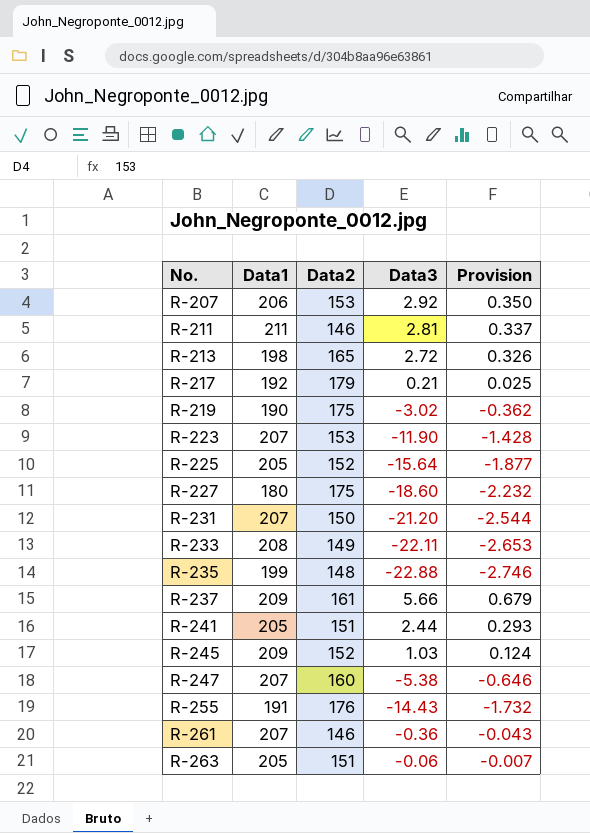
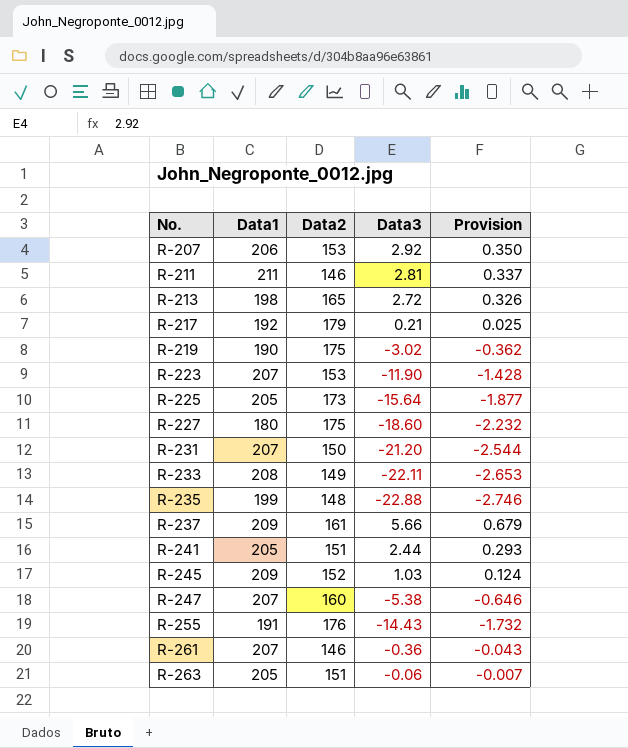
R-225 | Data2: 152 -> 173

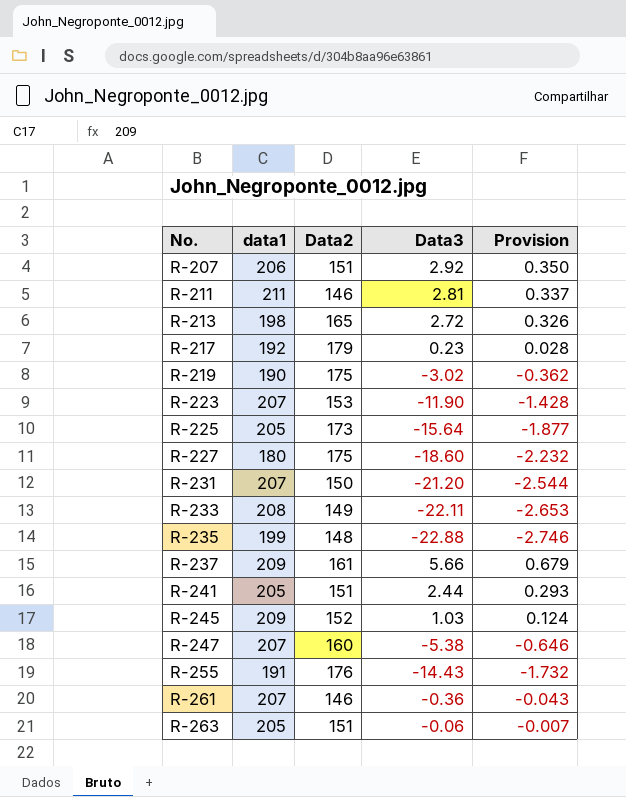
column name: Data1 -> data1
R-207 | Data2: 153 -> 151
R-217 | Data3: 0.21 -> 0.23
R-217 | Provision: 0.025 -> 0.028

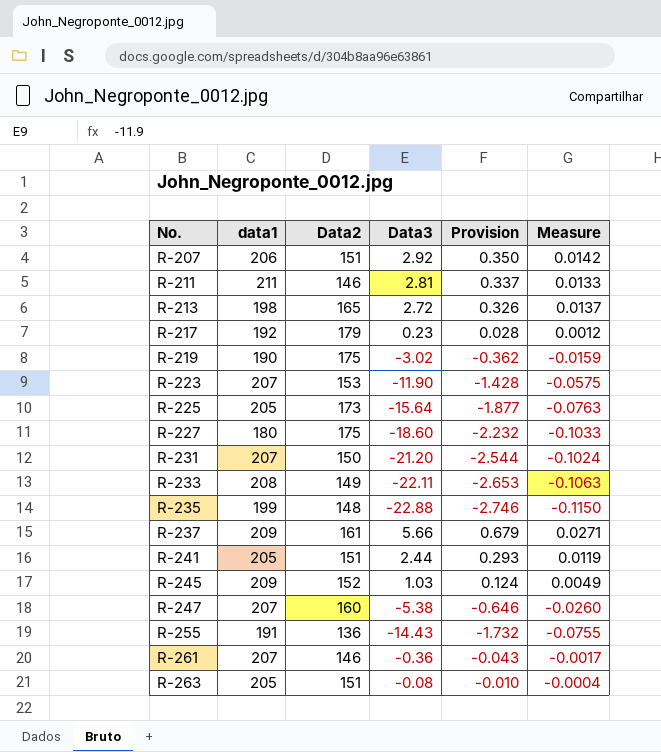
column Measure | formula: none -> [Data3] / [data1]
R-255 | Data2: 176 -> 136
R-263 | Data3: -0.06 -> -0.08
R-263 | Provision: -0.007 -> -0.010

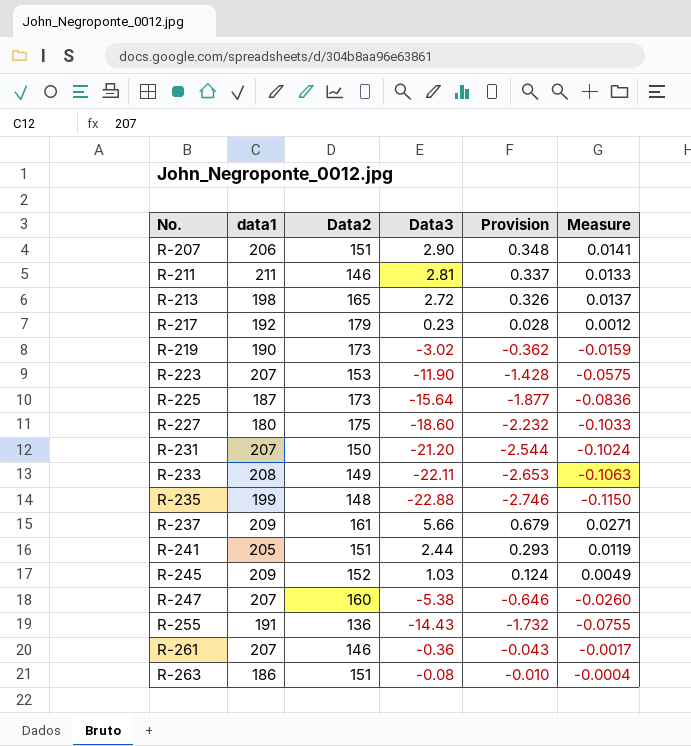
R-207 | Data3: 2.92 -> 2.90
R-207 | Provision: 0.350 -> 0.348
R-207 | Measure: 0.0142 -> 0.0141
R-219 | Data2: 175 -> 173
R-225 | data1: 205 -> 187
R-225 | Measure: -0.0763 -> -0.0836
R-263 | data1: 205 -> 186

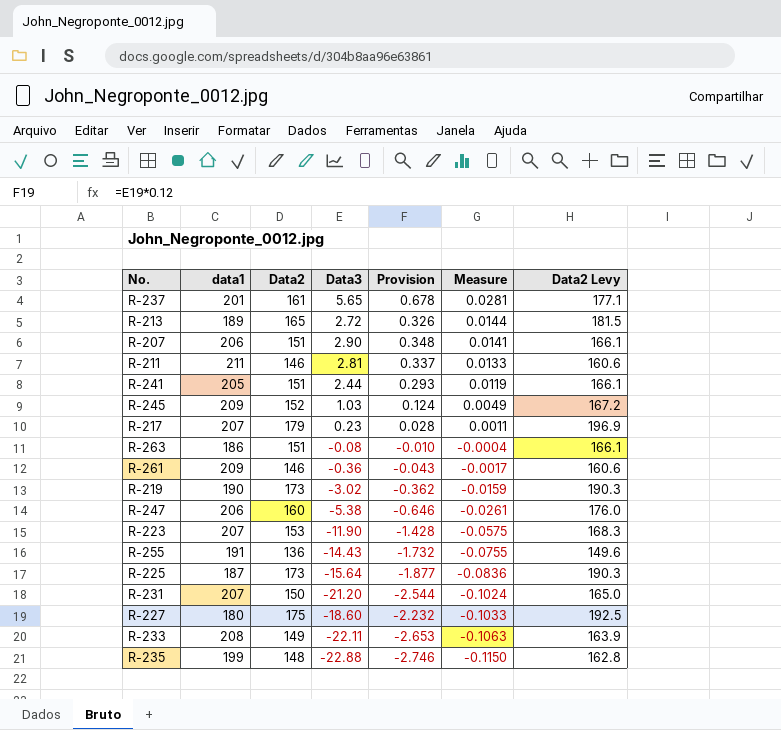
row order: No. ascending -> Measure descending
column Data2 Levy | formula: none -> [Data2] * 1.1
R-237 | data1: 209 -> 201
R-237 | Data3: 5.66 -> 5.65
R-237 | Provision: 0.679 -> 0.678
R-237 | Measure: 0.0271 -> 0.0281
R-213 | data1: 198 -> 189
R-213 | Measure: 0.0137 -> 0.0144
R-217 | data1: 192 -> 207
R-217 | Measure: 0.0012 -> 0.0011
R-261 | data1: 207 -> 209
R-247 | data1: 207 -> 206
R-247 | Measure: -0.0260 -> -0.0261

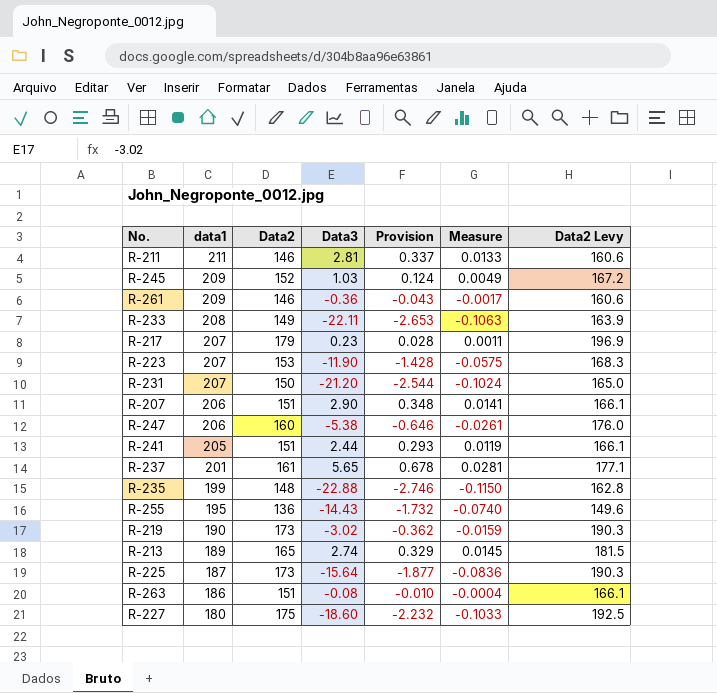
row order: Measure descending -> data1 descending
R-255 | data1: 191 -> 195
R-255 | Measure: -0.0755 -> -0.0740
R-213 | Data3: 2.72 -> 2.74
R-213 | Provision: 0.326 -> 0.329
R-213 | Measure: 0.0144 -> 0.0145

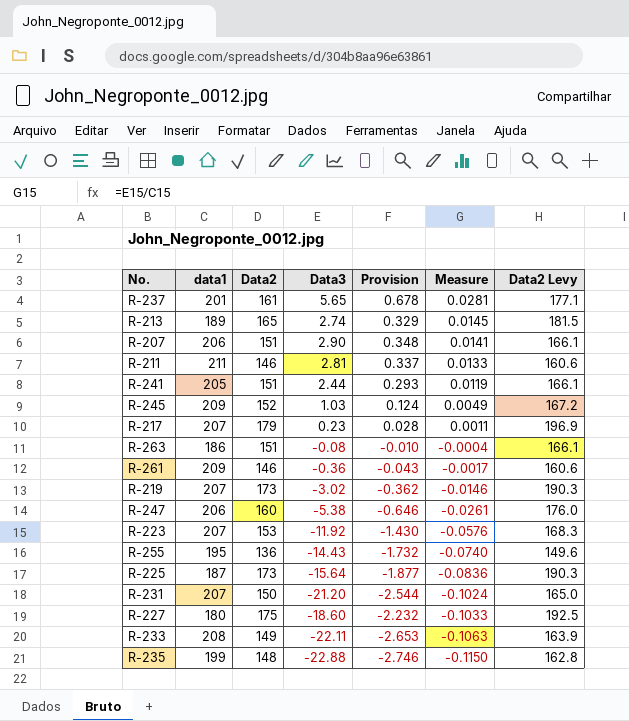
row order: data1 descending -> Measure descending
R-219 | data1: 190 -> 207
R-219 | Measure: -0.0159 -> -0.0146
R-223 | Data3: -11.90 -> -11.92
R-223 | Provision: -1.428 -> -1.430
R-223 | Measure: -0.0575 -> -0.0576

